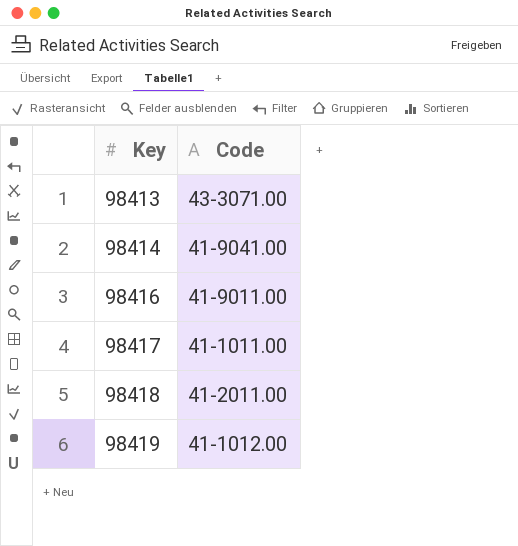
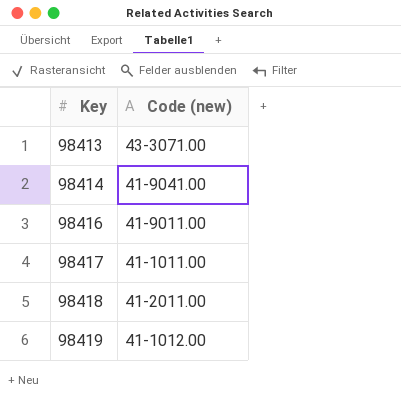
column name: Code -> Code (new)

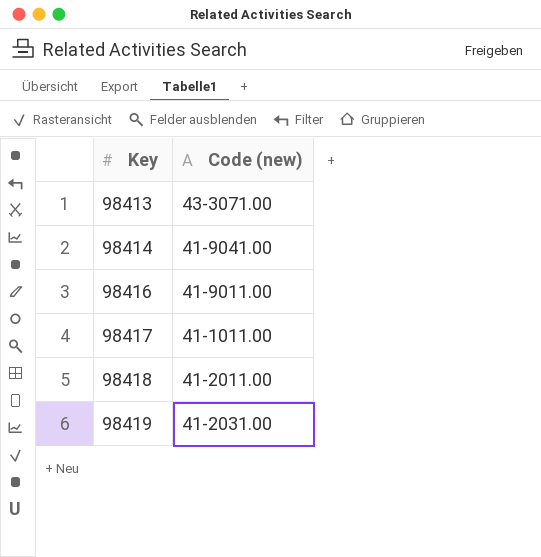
98419 | Code (new): 41-1012.00 -> 41-2031.00

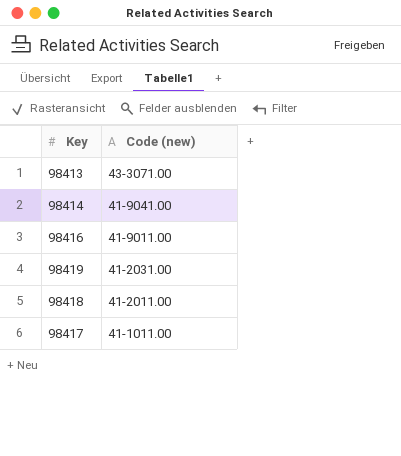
row order: Key ascending -> Code (new) descending

